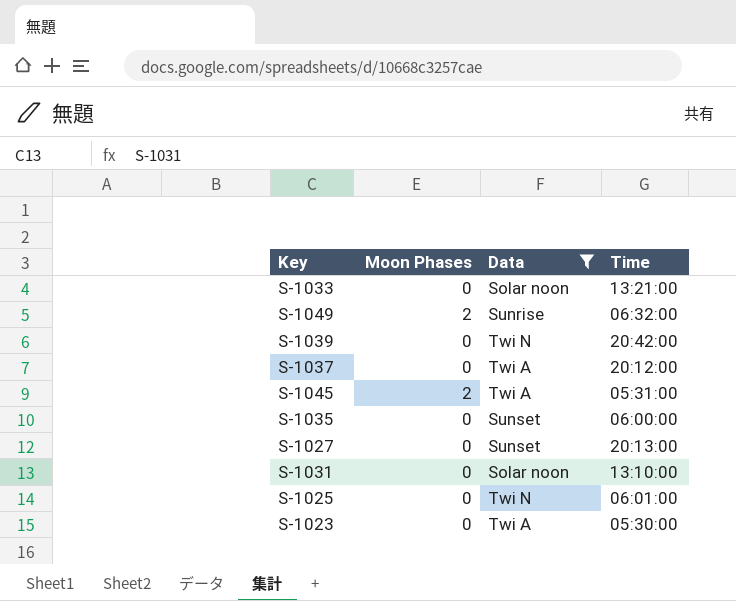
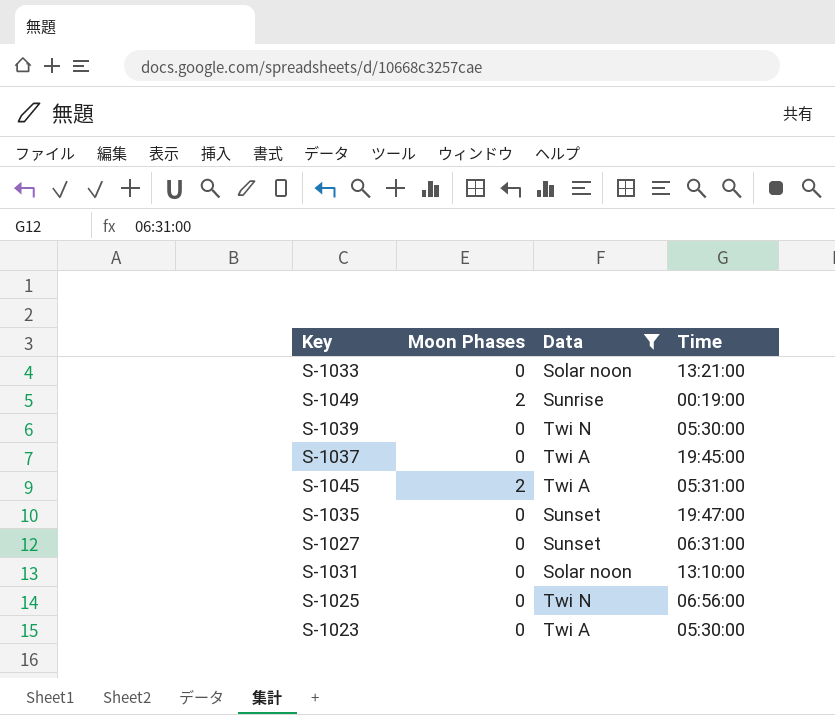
S-1049 | Time: 06:32:00 -> 00:19:00
S-1039 | Time: 20:42:00 -> 05:30:00
S-1037 | Time: 20:12:00 -> 19:45:00
S-1035 | Time: 06:00:00 -> 19:47:00
S-1027 | Time: 20:13:00 -> 06:31:00
S-1025 | Time: 06:01:00 -> 06:56:00

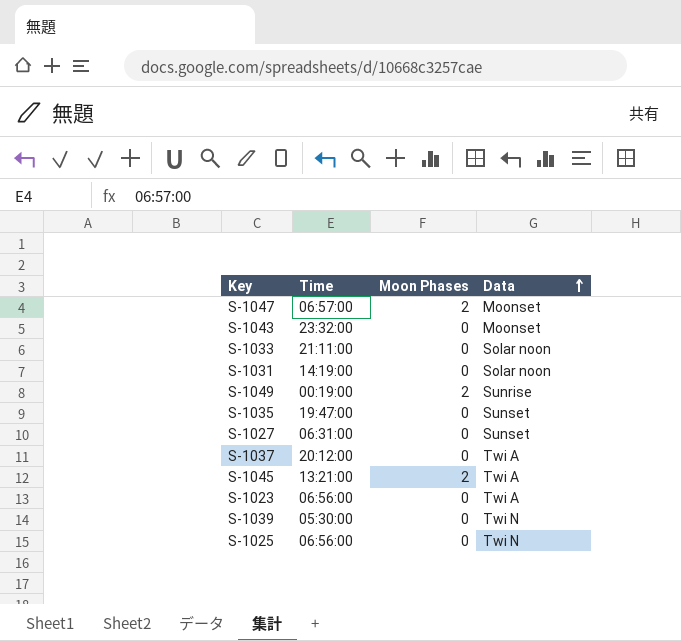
filter: Data != Moonset -> none
row order: none -> Data ascending
column Time | position: 4 -> 2
S-1033 | Time: 13:21:00 -> 21:11:00
S-1031 | Time: 13:10:00 -> 14:19:00
S-1037 | Time: 19:45:00 -> 20:12:00
S-1045 | Time: 05:31:00 -> 13:21:00
S-1023 | Time: 05:30:00 -> 06:56:00

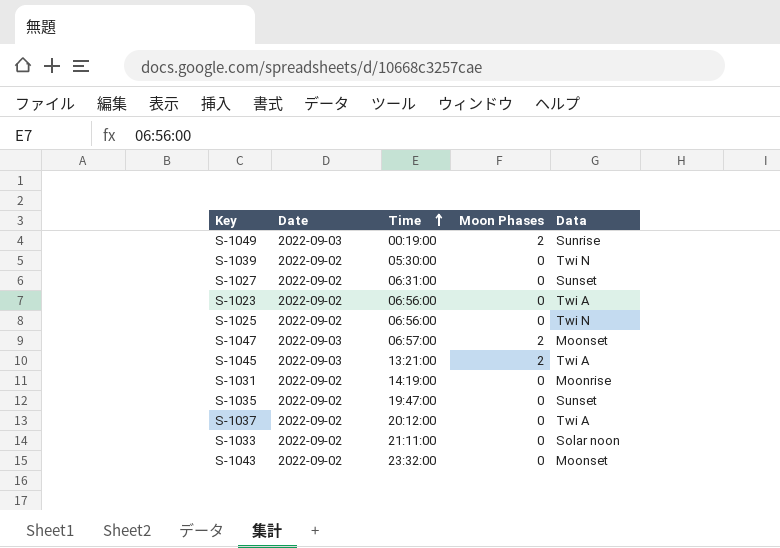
row order: Data ascending -> Time ascending
column Date | position: none -> 2
S-1031 | Data: Solar noon -> Moonrise

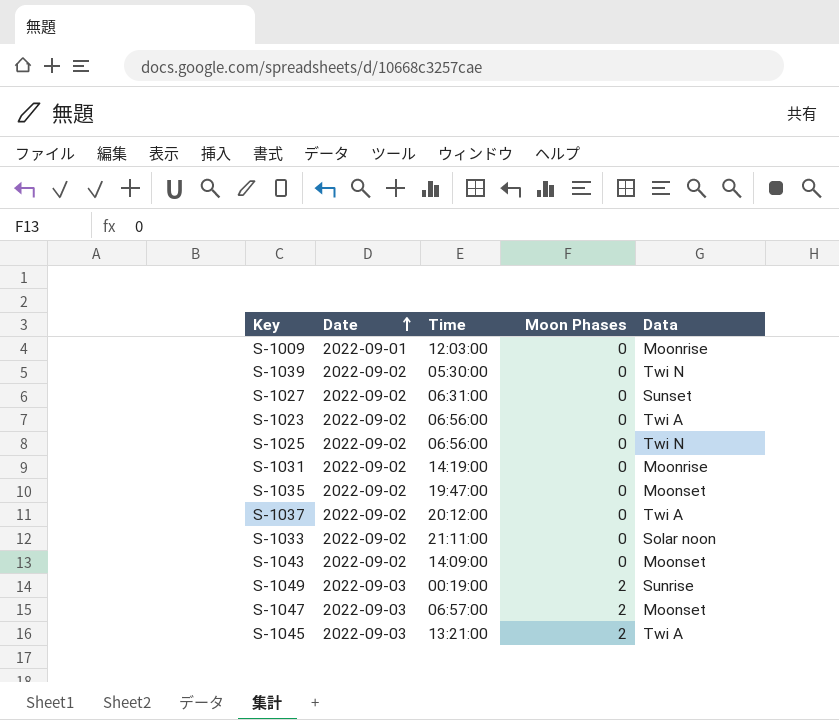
row order: Time ascending -> Date ascending
row S-1009: none -> 2022-09-01 | 12:03:00 | 0 | Moonrise
S-1035 | Data: Sunset -> Moonset
S-1043 | Time: 23:32:00 -> 14:09:00

